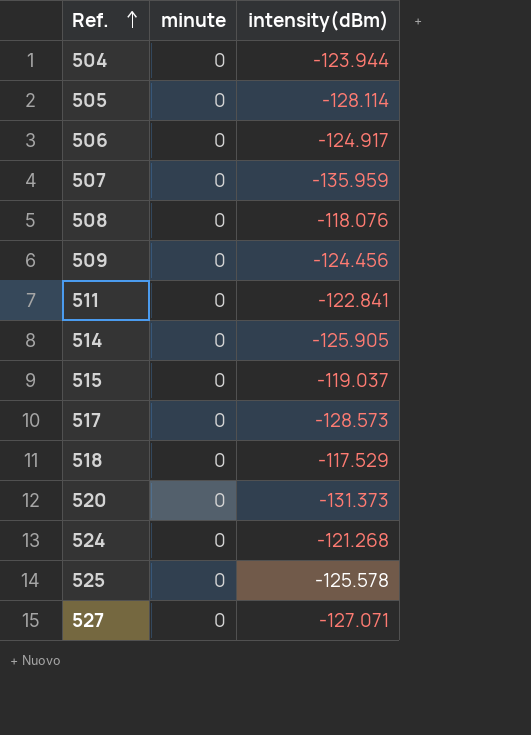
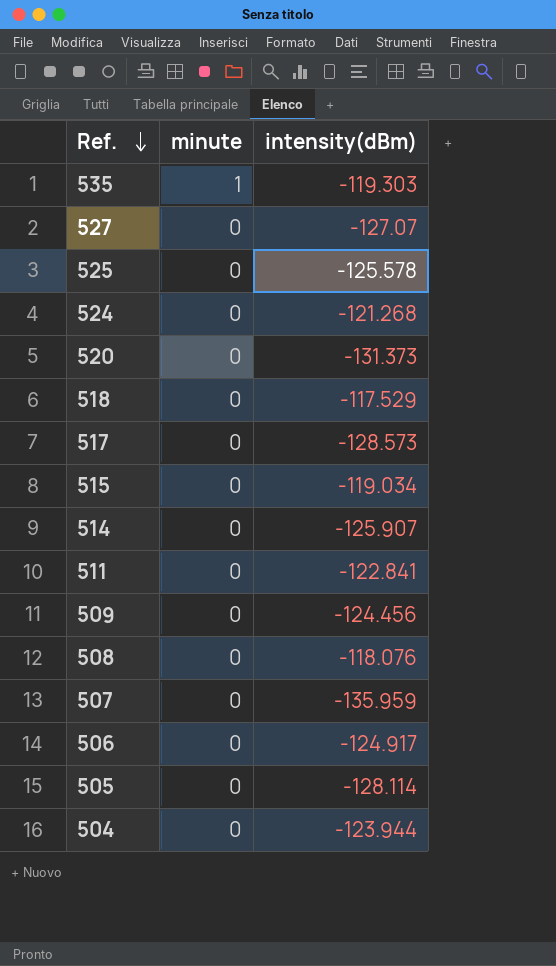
row order: Ref. ascending -> Ref. descending
row 535: none -> 1 | -119.303
527 | intensity(dBm): -127.071 -> -127.07
515 | intensity(dBm): -119.037 -> -119.034
514 | intensity(dBm): -125.905 -> -125.907

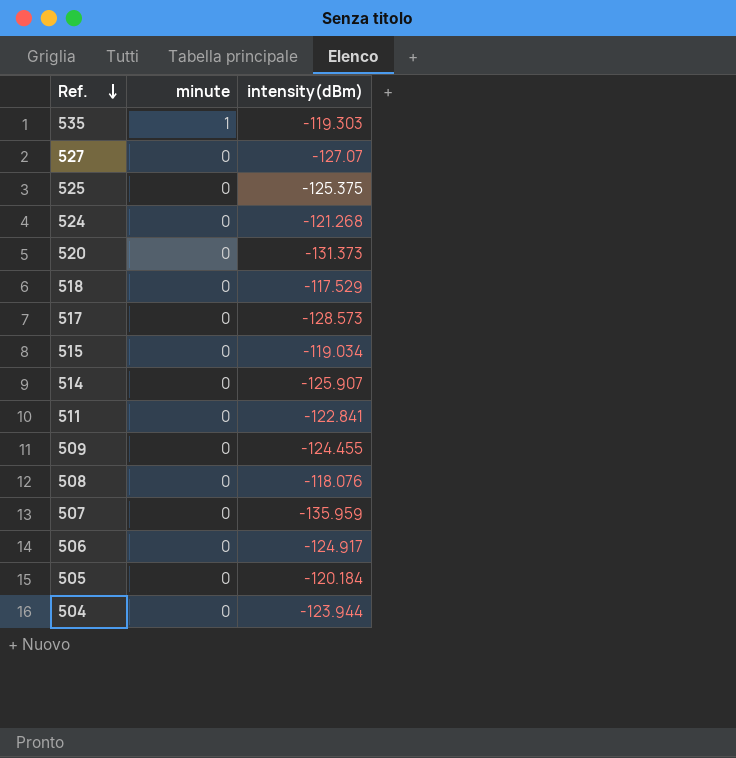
525 | intensity(dBm): -125.578 -> -125.375
509 | intensity(dBm): -124.456 -> -124.455
505 | intensity(dBm): -128.114 -> -120.184

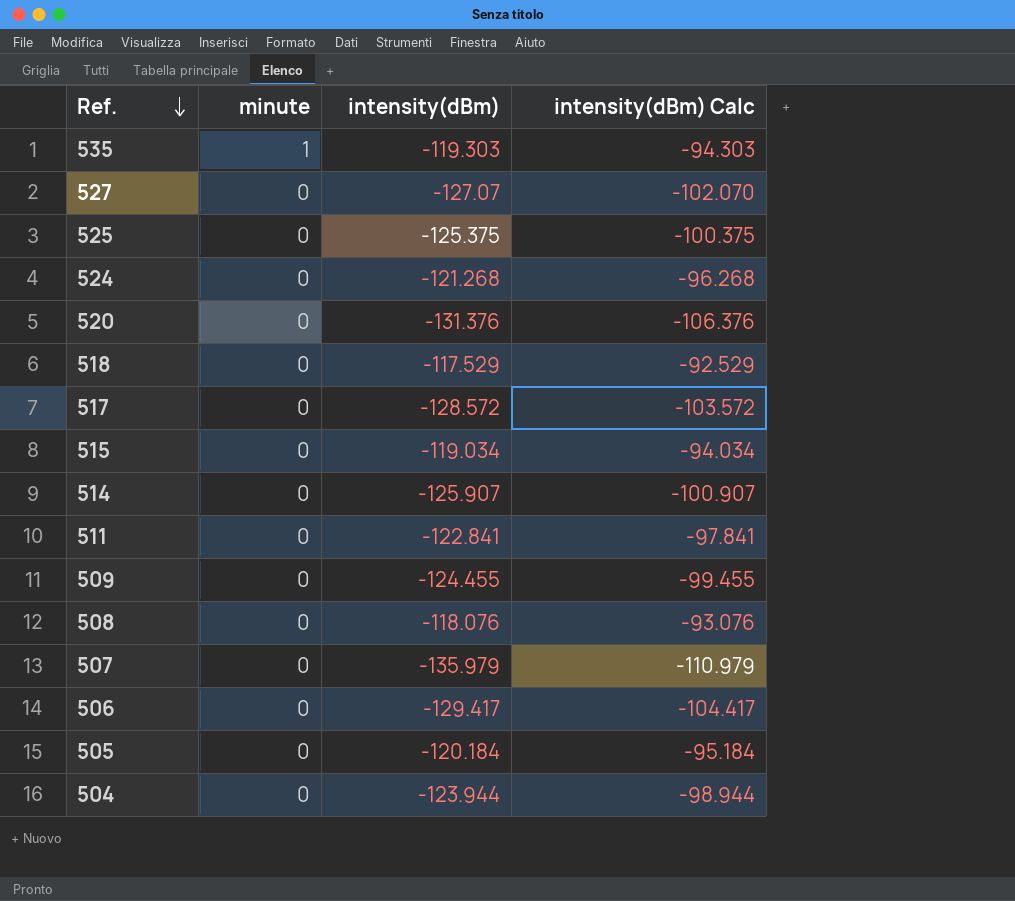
column intensity(dBm) Calc | formula: none -> [intensity(dBm)] + 25
520 | intensity(dBm): -131.373 -> -131.376
517 | intensity(dBm): -128.573 -> -128.572
507 | intensity(dBm): -135.959 -> -135.979
506 | intensity(dBm): -124.917 -> -129.417

